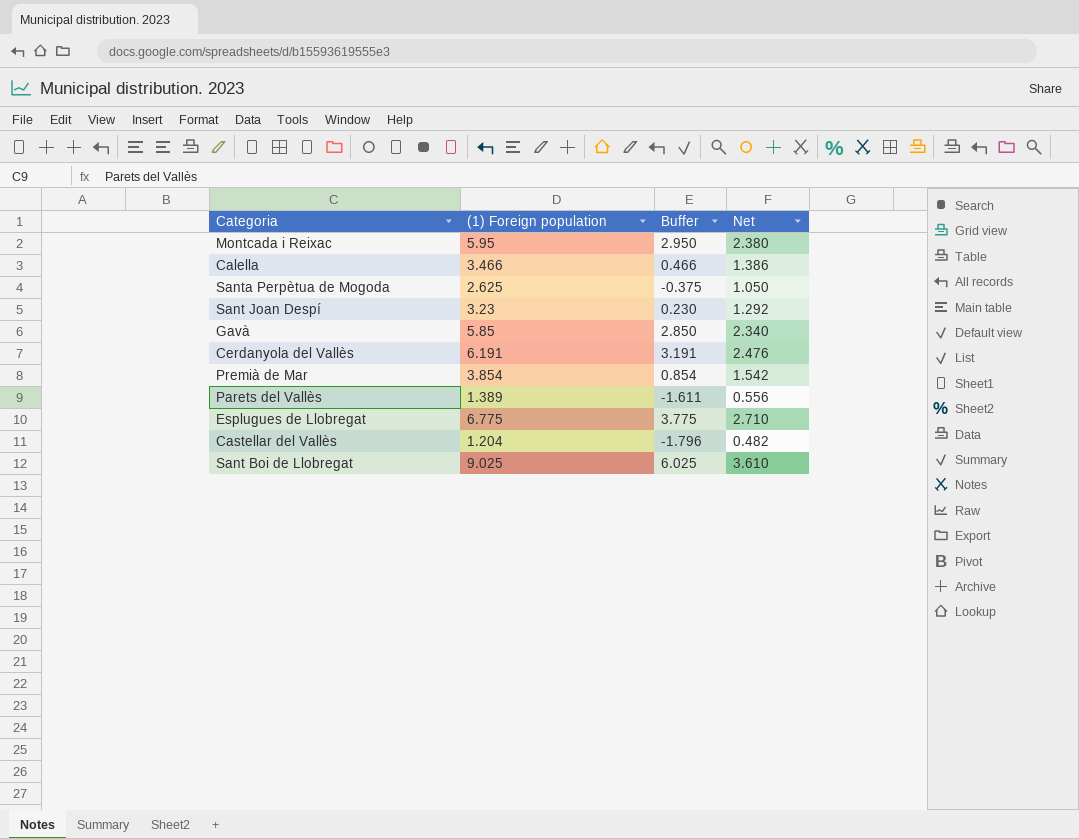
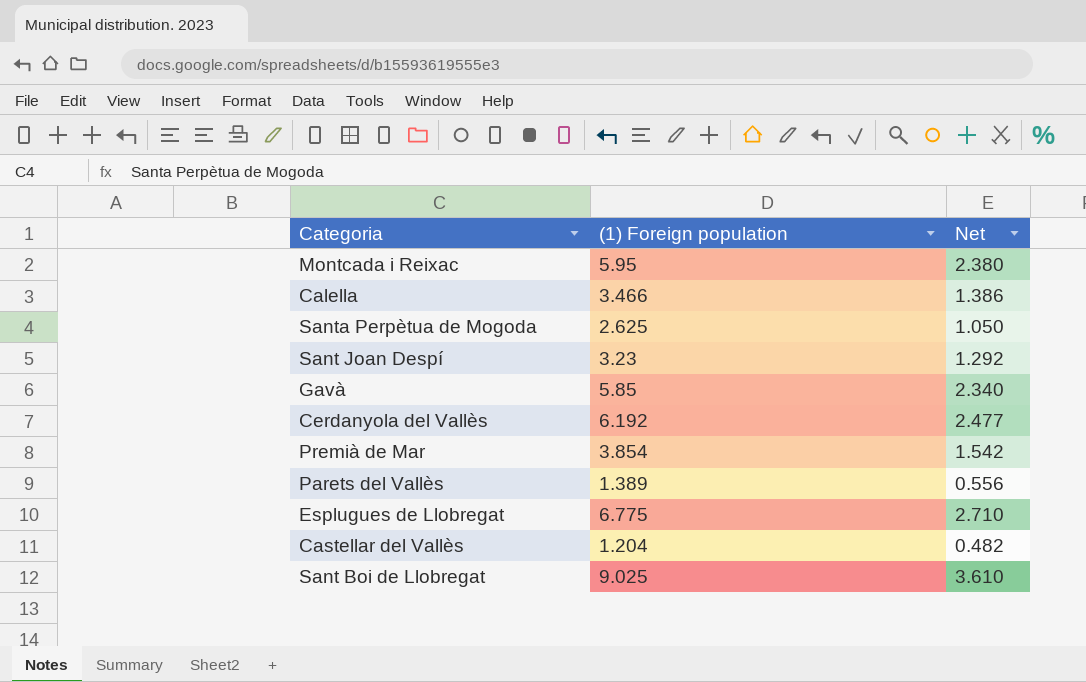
column Buffer | formula: [(1) Foreign population] - 3 -> none
Cerdanyola del Vallès | (1) Foreign population: 6.191 -> 6.192
Cerdanyola del Vallès | Net: 2.476 -> 2.477

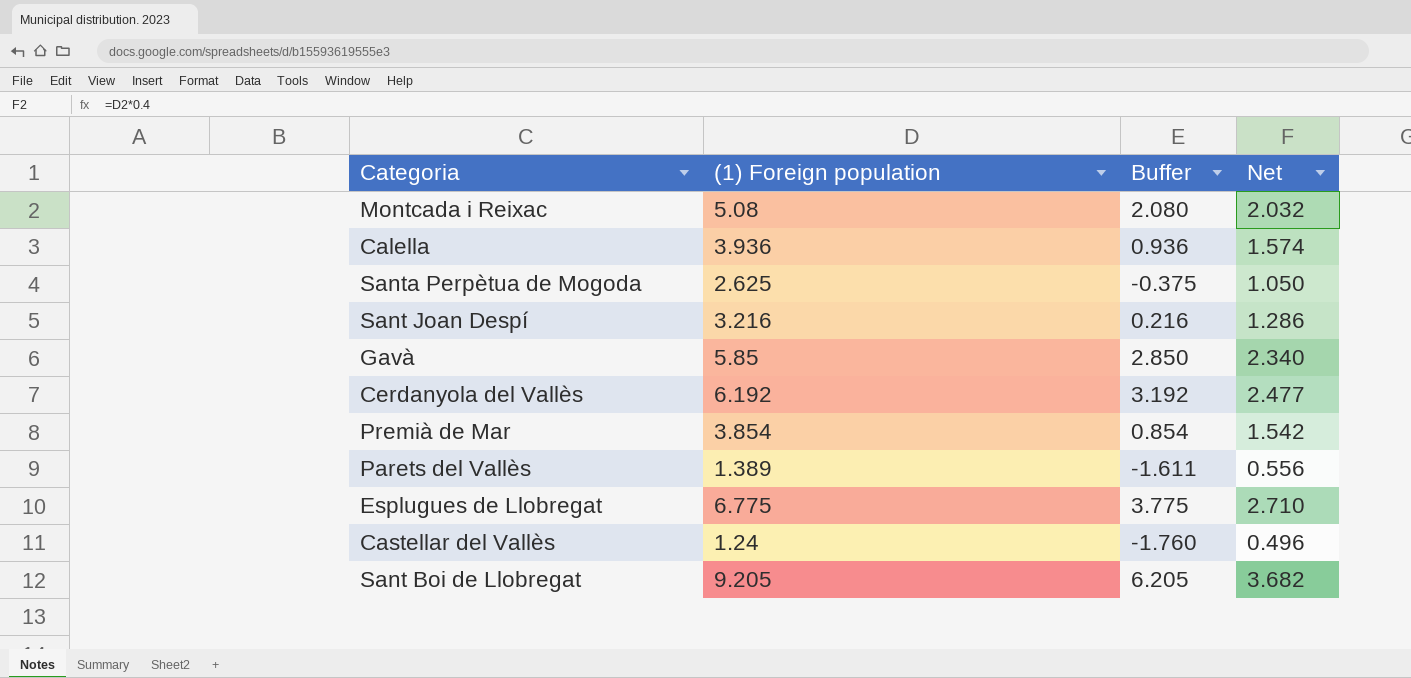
column Buffer | formula: none -> [(1) Foreign population] - 3
Montcada i Reixac | (1) Foreign population: 5.95 -> 5.08
Montcada i Reixac | Net: 2.380 -> 2.032
Calella | (1) Foreign population: 3.466 -> 3.936
Calella | Net: 1.386 -> 1.574
Sant Joan Despí | (1) Foreign population: 3.23 -> 3.216
Sant Joan Despí | Net: 1.292 -> 1.286
Castellar del Vallès | (1) Foreign population: 1.204 -> 1.24
Castellar del Vallès | Net: 0.482 -> 0.496
Sant Boi de Llobregat | (1) Foreign population: 9.025 -> 9.205
Sant Boi de Llobregat | Net: 3.610 -> 3.682

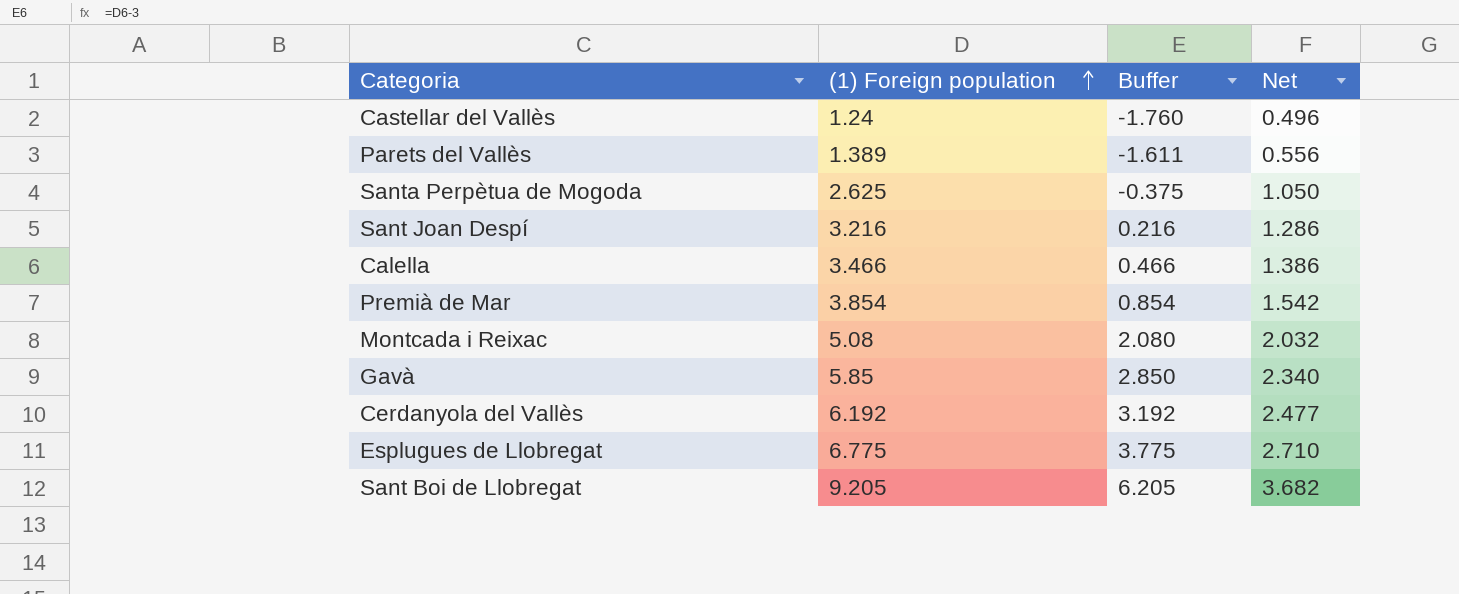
row order: none -> (1) Foreign population ascending
Calella | (1) Foreign population: 3.936 -> 3.466
Calella | Buffer: 0.936 -> 0.466
Calella | Net: 1.574 -> 1.386

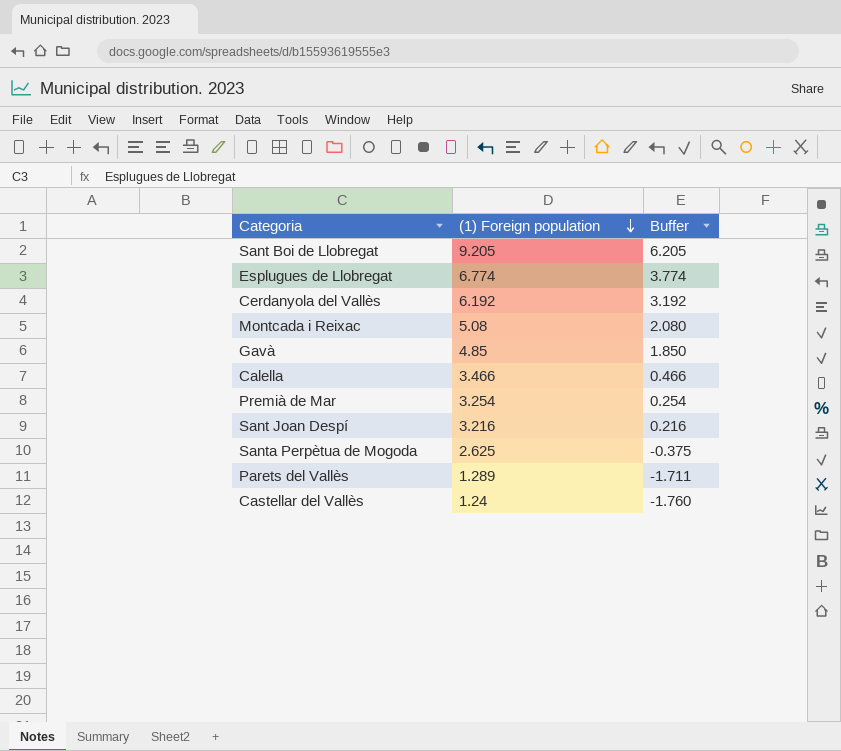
row order: (1) Foreign population ascending -> (1) Foreign population descending
column Net | formula: [(1) Foreign population] * 0.4 -> none
Esplugues de Llobregat | (1) Foreign population: 6.775 -> 6.774
Esplugues de Llobregat | Buffer: 3.775 -> 3.774
Gavà | (1) Foreign population: 5.85 -> 4.85
Gavà | Buffer: 2.850 -> 1.850
Premià de Mar | (1) Foreign population: 3.854 -> 3.254
Premià de Mar | Buffer: 0.854 -> 0.254
Parets del Vallès | (1) Foreign population: 1.389 -> 1.289
Parets del Vallès | Buffer: -1.611 -> -1.711

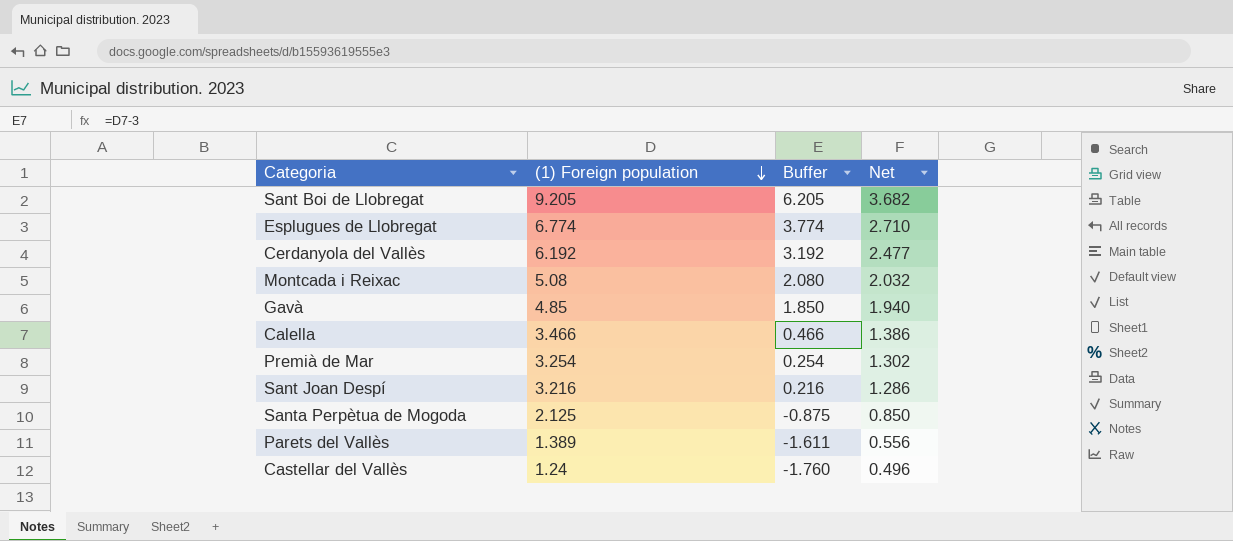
column Net | formula: none -> [(1) Foreign population] * 0.4
Santa Perpètua de Mogoda | (1) Foreign population: 2.625 -> 2.125
Santa Perpètua de Mogoda | Buffer: -0.375 -> -0.875
Parets del Vallès | (1) Foreign population: 1.289 -> 1.389
Parets del Vallès | Buffer: -1.711 -> -1.611

